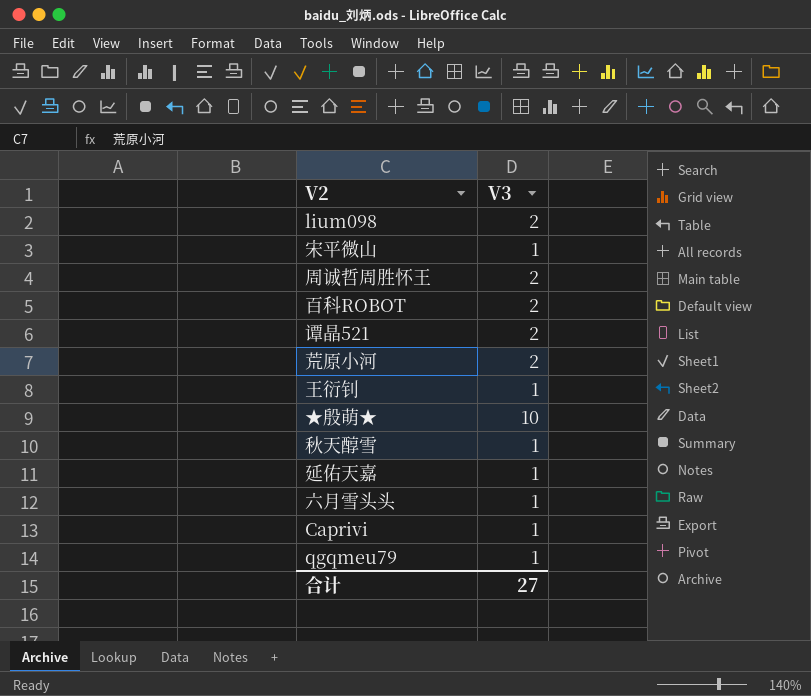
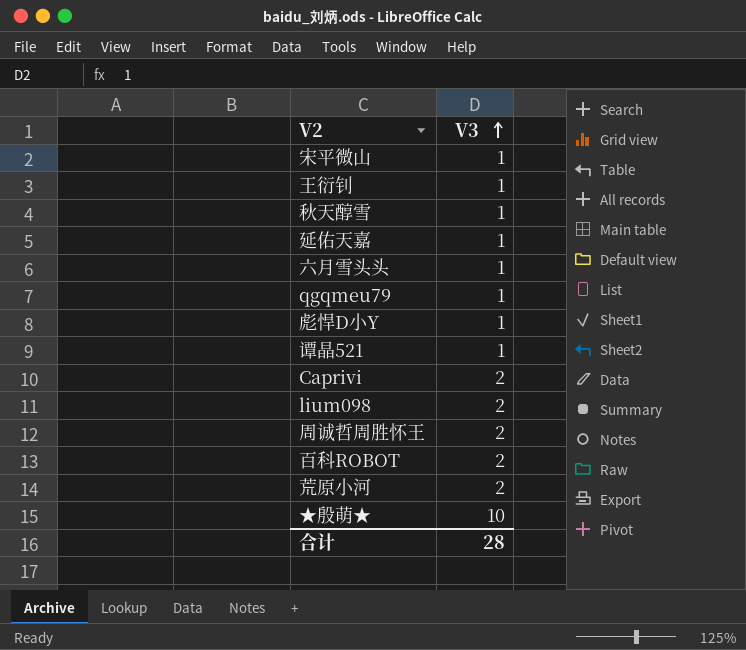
row order: none -> V3 ascending
row 彪悍D小Y: none -> 1
谭晶521 | V3: 2 -> 1
Caprivi | V3: 1 -> 2
合计 | V3: 27 -> 28

